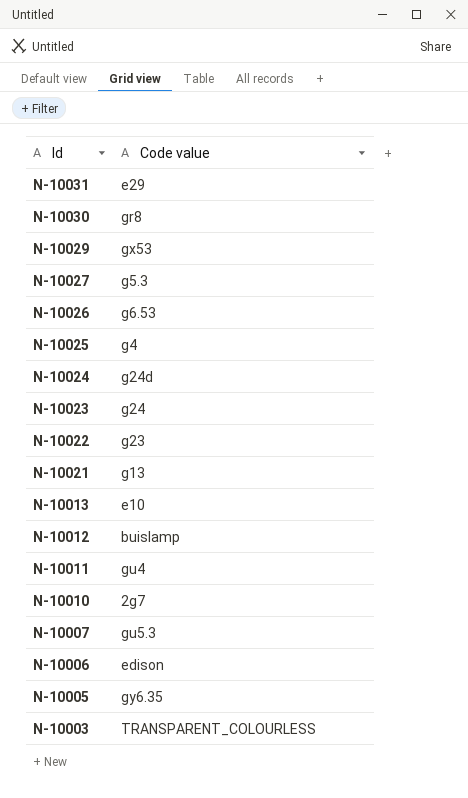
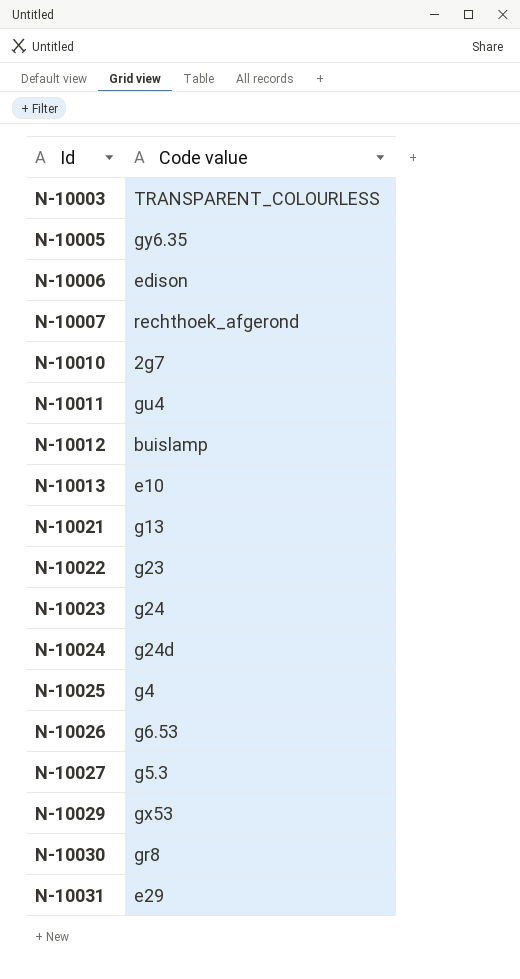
row order: Id descending -> Id ascending
N-10007 | Code value: gu5.3 -> rechthoek_afgerond

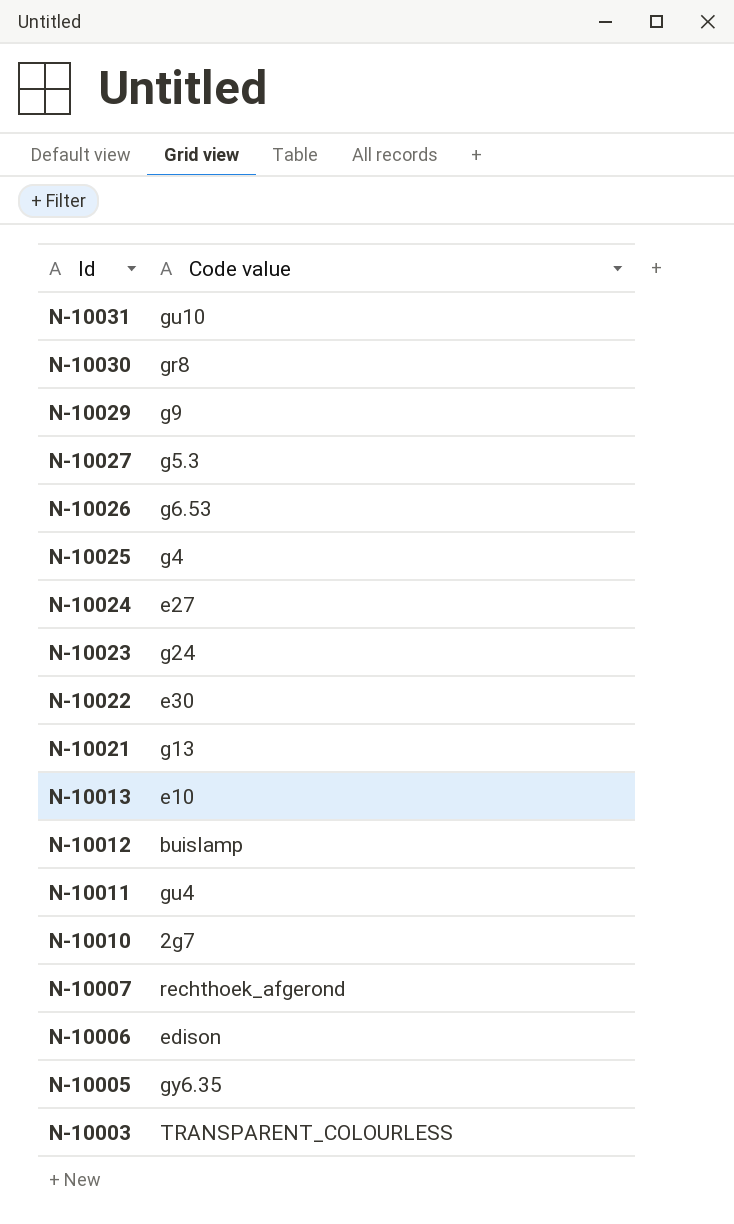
row order: Id ascending -> Id descending
N-10031 | Code value: e29 -> gu10
N-10029 | Code value: gx53 -> g9
N-10024 | Code value: g24d -> e27
N-10022 | Code value: g23 -> e30

